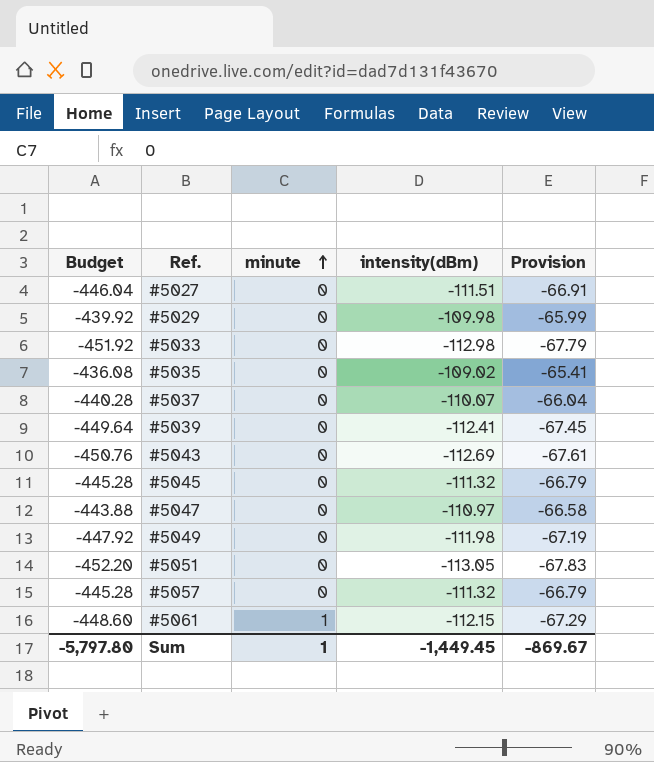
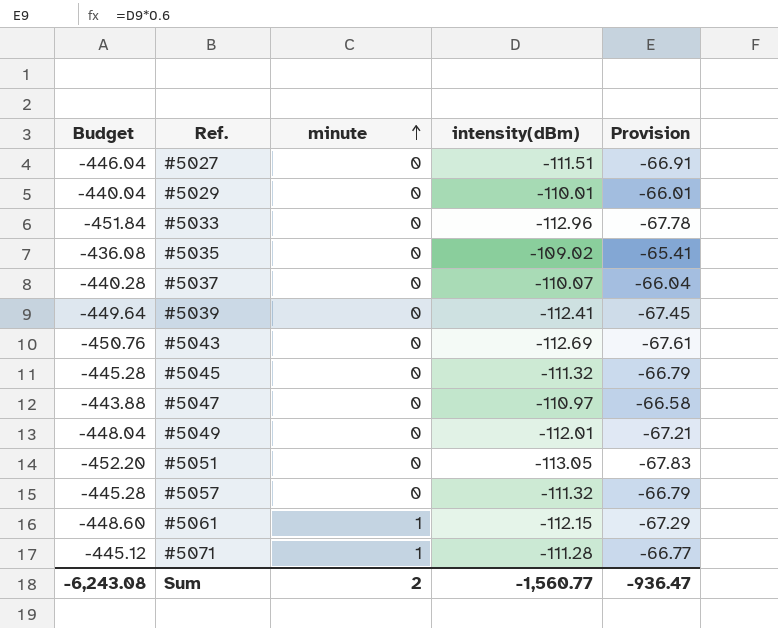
#5029 | Budget: -439.92 -> -440.04
#5029 | intensity(dBm): -109.98 -> -110.01
#5029 | Provision: -65.99 -> -66.01
#5033 | Budget: -451.92 -> -451.84
#5033 | intensity(dBm): -112.98 -> -112.96
#5033 | Provision: -67.79 -> -67.78
#5049 | Budget: -447.92 -> -448.04
#5049 | intensity(dBm): -111.98 -> -112.01
#5049 | Provision: -67.19 -> -67.21
row #5071: none -> -445.12 | 1 | -111.28 | -66.77
Sum | Budget: -5,797.80 -> -6,243.08
Sum | minute: 1 -> 2
Sum | intensity(dBm): -1,449.45 -> -1,560.77
Sum | Provision: -869.67 -> -936.47

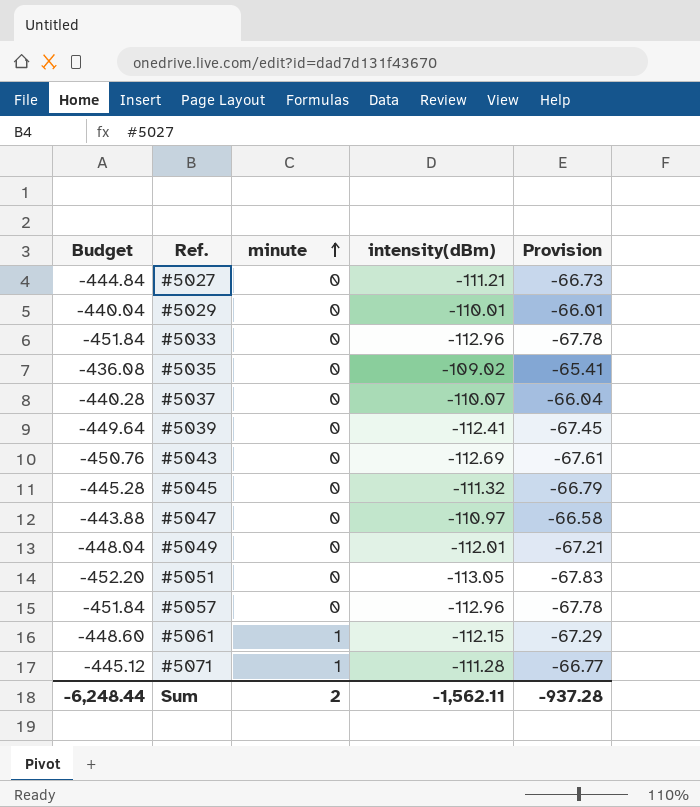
#5027 | Budget: -446.04 -> -444.84
#5027 | intensity(dBm): -111.51 -> -111.21
#5027 | Provision: -66.91 -> -66.73
#5057 | Budget: -445.28 -> -451.84
#5057 | intensity(dBm): -111.32 -> -112.96
#5057 | Provision: -66.79 -> -67.78
Sum | Budget: -6,243.08 -> -6,248.44
Sum | intensity(dBm): -1,560.77 -> -1,562.11
Sum | Provision: -936.47 -> -937.28

